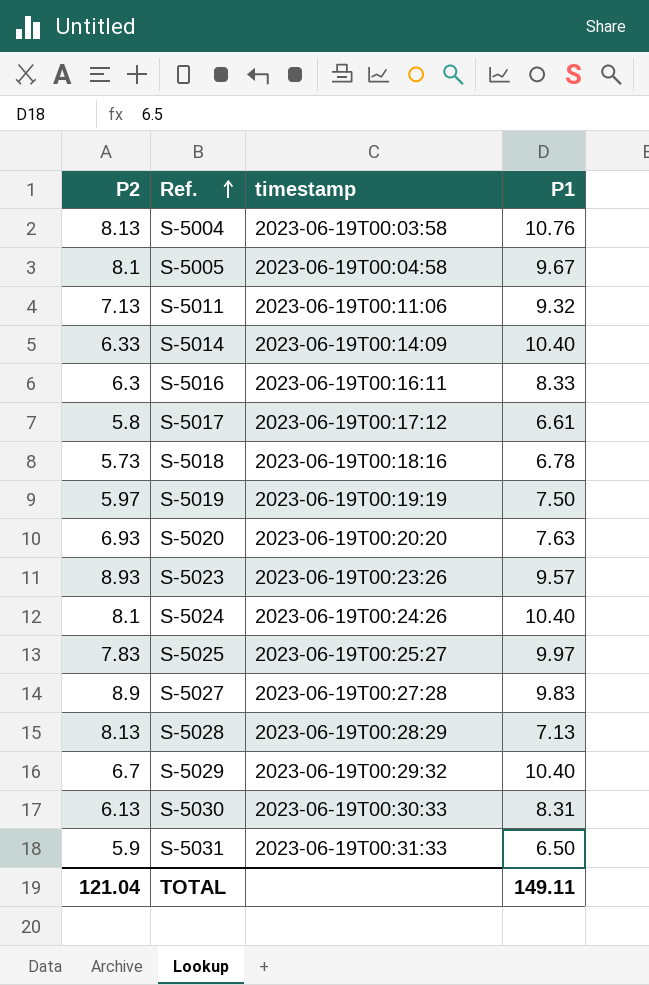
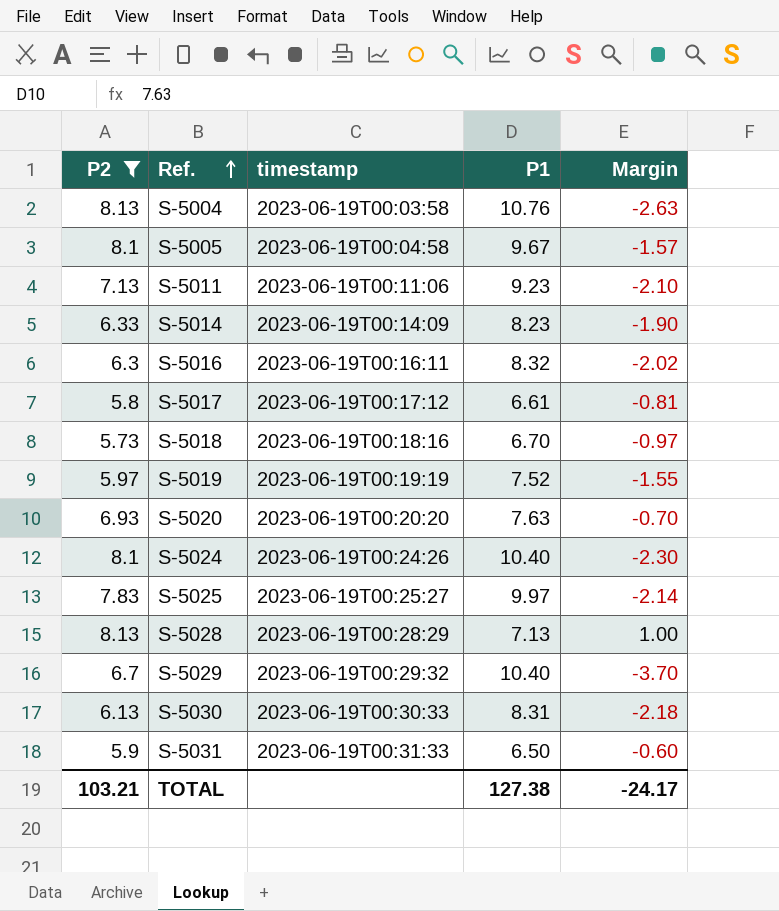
filter: none -> P2 <= 8.13
column Margin | formula: none -> [P2] - [P1]
S-5011 | P1: 9.32 -> 9.23
S-5014 | P1: 10.40 -> 8.23
S-5016 | P1: 8.33 -> 8.32
S-5018 | P1: 6.78 -> 6.70
S-5019 | P1: 7.50 -> 7.52
TOTAL | P2: 121.04 -> 103.21
TOTAL | P1: 149.11 -> 127.38

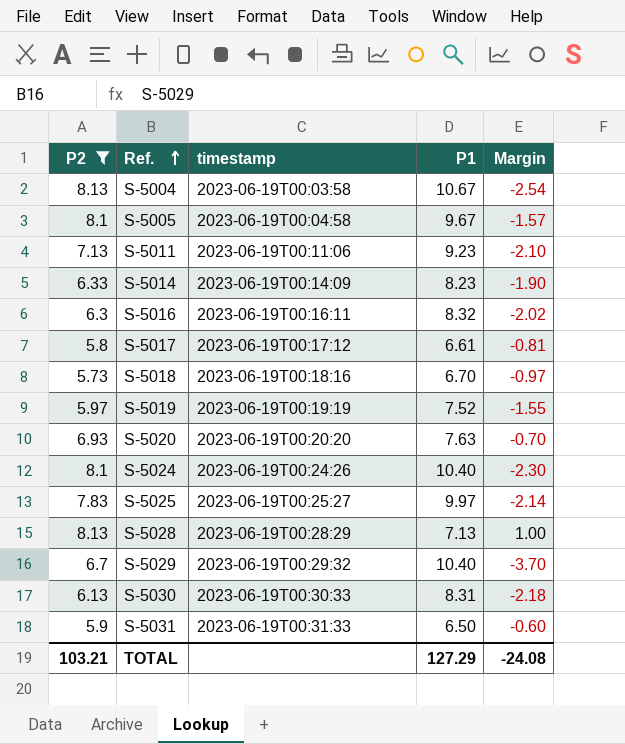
S-5004 | P1: 10.76 -> 10.67
S-5004 | Margin: -2.63 -> -2.54
TOTAL | P1: 127.38 -> 127.29
TOTAL | Margin: -24.17 -> -24.08

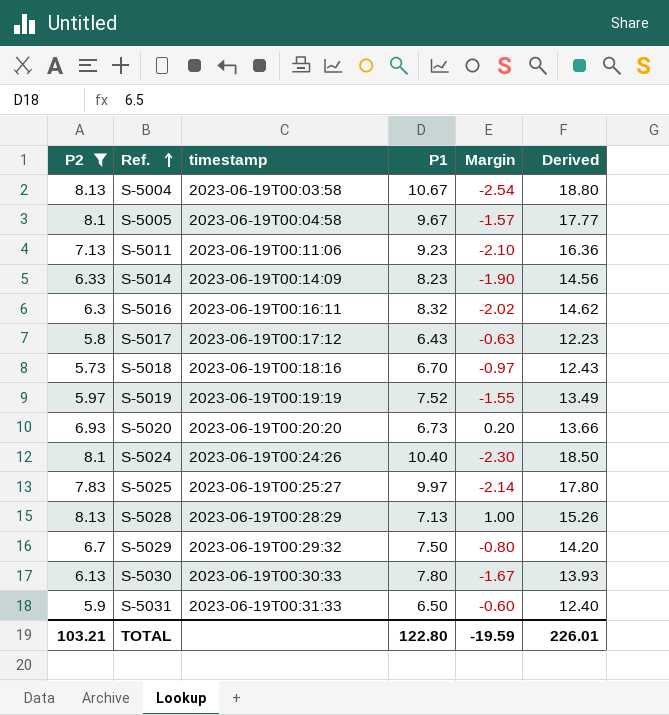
column Derived | formula: none -> [P2] + [P1]
S-5017 | P1: 6.61 -> 6.43
S-5017 | Margin: -0.81 -> -0.63
S-5020 | P1: 7.63 -> 6.73
S-5020 | Margin: -0.70 -> 0.20
S-5029 | P1: 10.40 -> 7.50
S-5029 | Margin: -3.70 -> -0.80
S-5030 | P1: 8.31 -> 7.80
S-5030 | Margin: -2.18 -> -1.67
TOTAL | P1: 127.29 -> 122.80
TOTAL | Margin: -24.08 -> -19.59

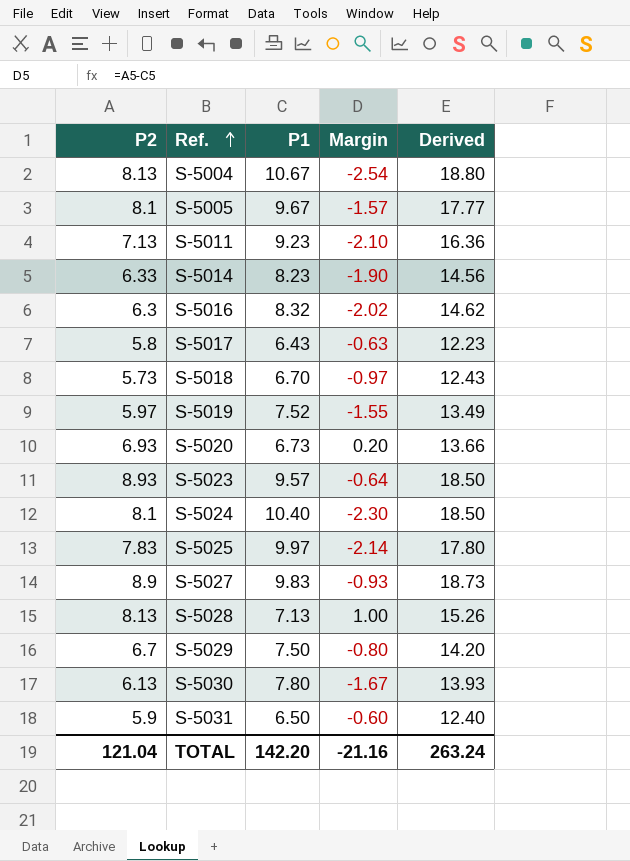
filter: P2 <= 8.13 -> none
column timestamp | position: 3 -> none
TOTAL | P2: 103.21 -> 121.04
TOTAL | P1: 122.80 -> 142.20
TOTAL | Margin: -19.59 -> -21.16
TOTAL | Derived: 226.01 -> 263.24

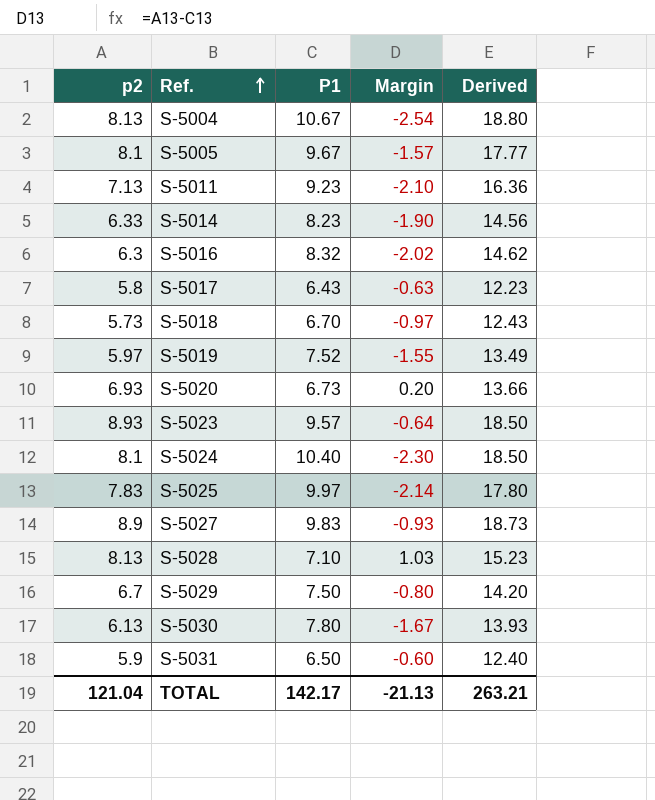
column name: P2 -> p2
S-5028 | P1: 7.13 -> 7.10
S-5028 | Margin: 1.00 -> 1.03
S-5028 | Derived: 15.26 -> 15.23
TOTAL | P1: 142.20 -> 142.17
TOTAL | Margin: -21.16 -> -21.13
TOTAL | Derived: 263.24 -> 263.21

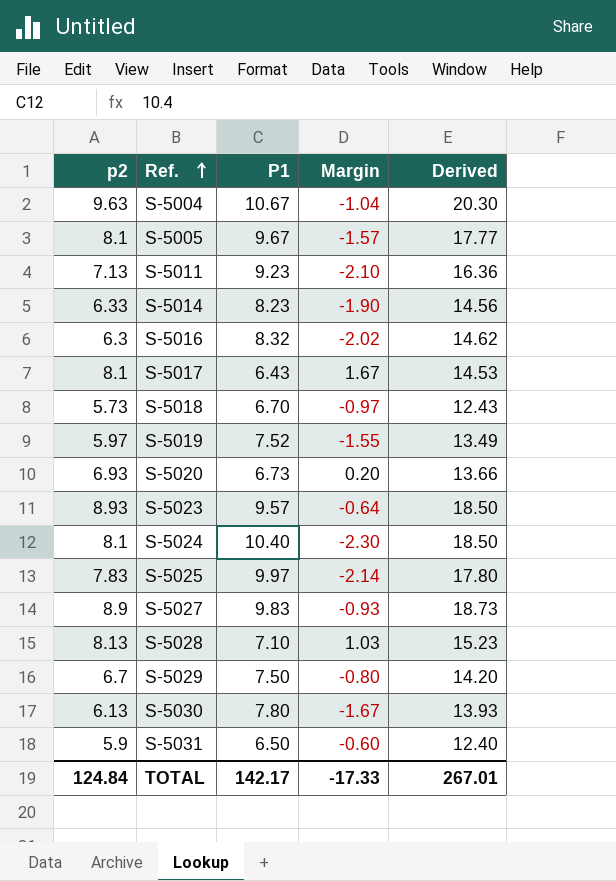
S-5004 | p2: 8.13 -> 9.63
S-5004 | Margin: -2.54 -> -1.04
S-5004 | Derived: 18.80 -> 20.30
S-5017 | p2: 5.8 -> 8.1
S-5017 | Margin: -0.63 -> 1.67
S-5017 | Derived: 12.23 -> 14.53
TOTAL | p2: 121.04 -> 124.84
TOTAL | Margin: -21.13 -> -17.33
TOTAL | Derived: 263.21 -> 267.01

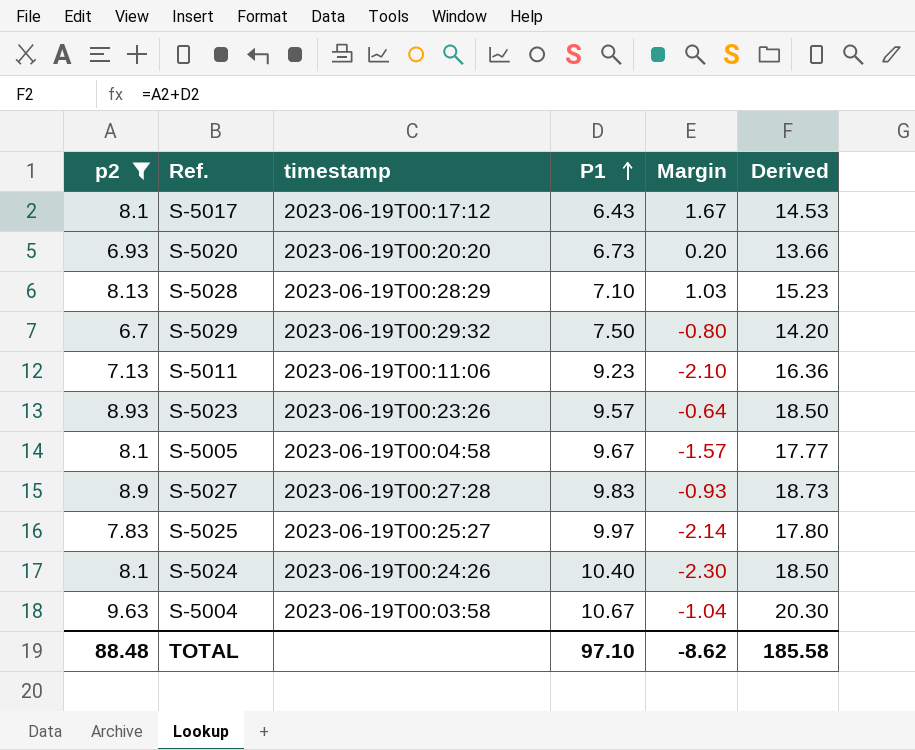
filter: none -> p2 >= 6.7
row order: Ref. ascending -> P1 ascending
column timestamp | position: none -> 3
TOTAL | p2: 124.84 -> 88.48
TOTAL | P1: 142.17 -> 97.10
TOTAL | Margin: -17.33 -> -8.62
TOTAL | Derived: 267.01 -> 185.58

